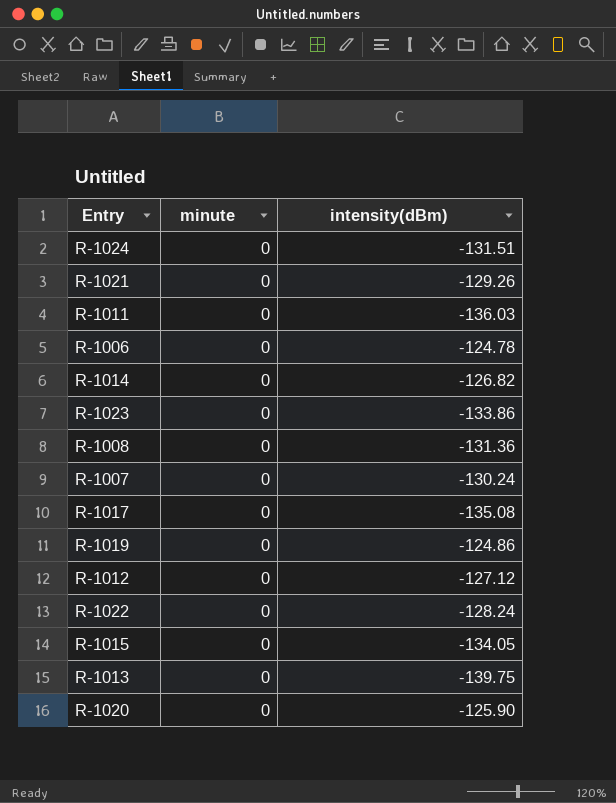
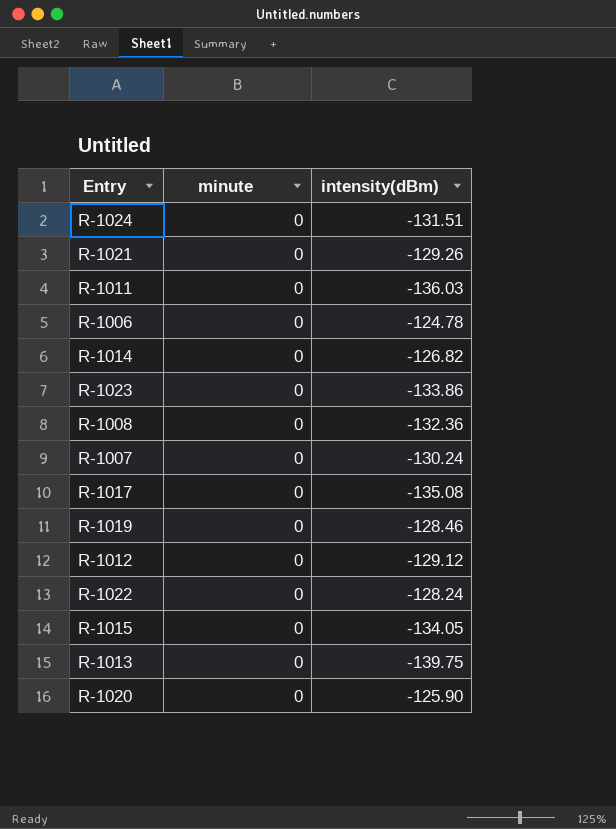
R-1008 | intensity(dBm): -131.36 -> -132.36
R-1019 | intensity(dBm): -124.86 -> -128.46
R-1012 | intensity(dBm): -127.12 -> -129.12

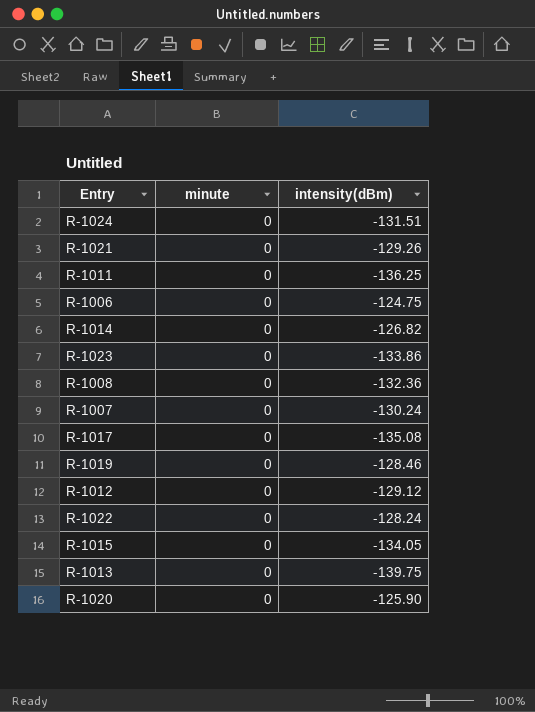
R-1011 | intensity(dBm): -136.03 -> -136.25
R-1006 | intensity(dBm): -124.78 -> -124.75

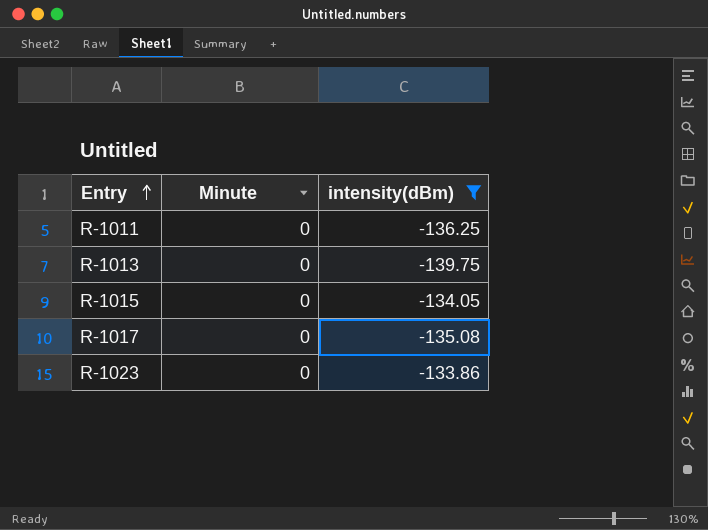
filter: none -> intensity(dBm) <= -133.86
row order: none -> Entry ascending
column name: minute -> Minute

